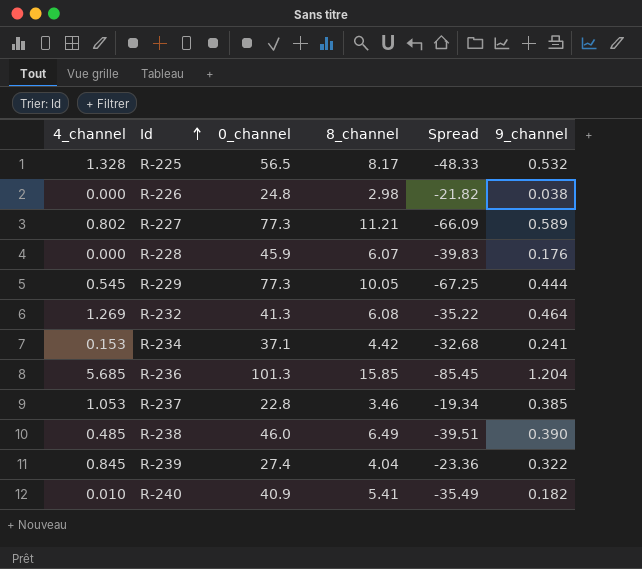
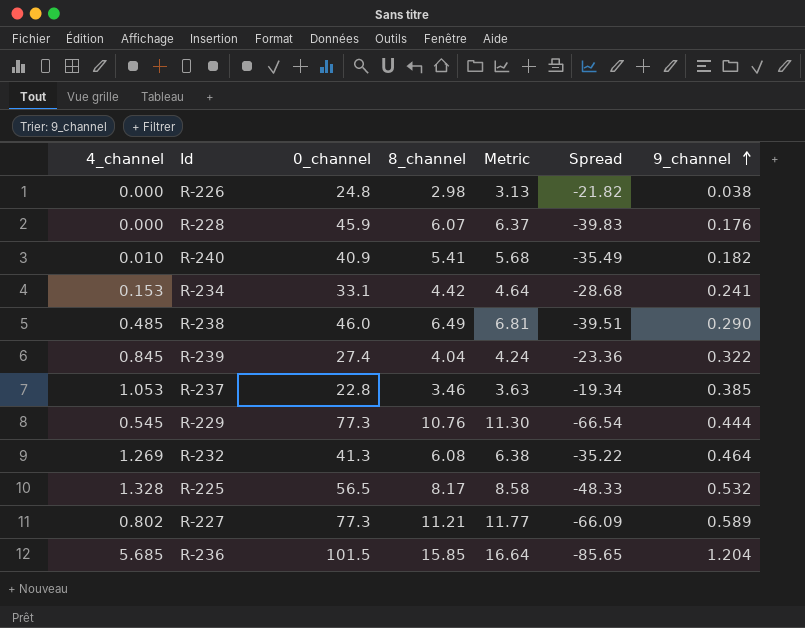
row order: Id ascending -> 9_channel ascending
column Metric | formula: none -> [8_channel] * 1.05
R-234 | 0_channel: 37.1 -> 33.1
R-234 | Spread: -32.68 -> -28.68
R-238 | 9_channel: 0.390 -> 0.290
R-229 | 8_channel: 10.05 -> 10.76
R-229 | Spread: -67.25 -> -66.54
R-236 | 0_channel: 101.3 -> 101.5
R-236 | Spread: -85.45 -> -85.65

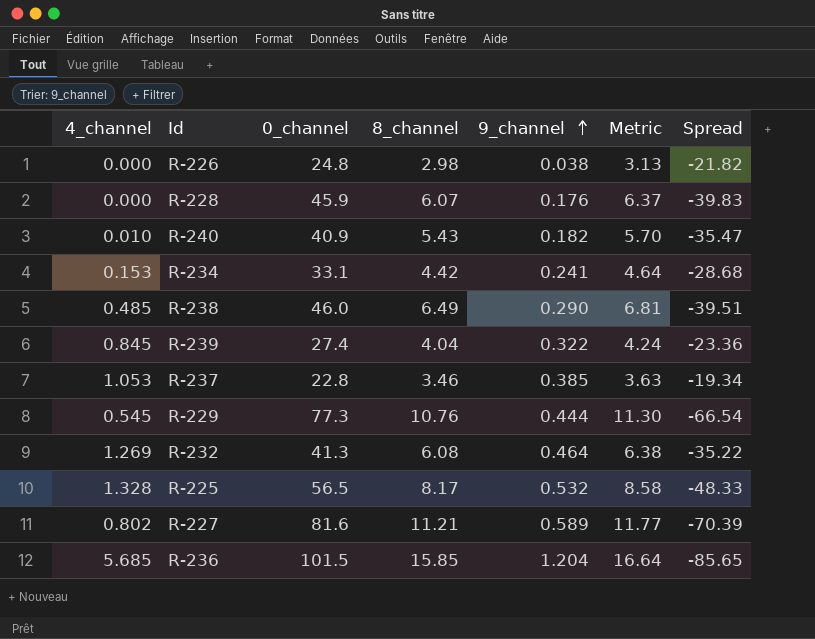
column 9_channel | position: 7 -> 5
R-240 | 8_channel: 5.41 -> 5.43
R-240 | Metric: 5.68 -> 5.70
R-240 | Spread: -35.49 -> -35.47
R-227 | 0_channel: 77.3 -> 81.6
R-227 | Spread: -66.09 -> -70.39

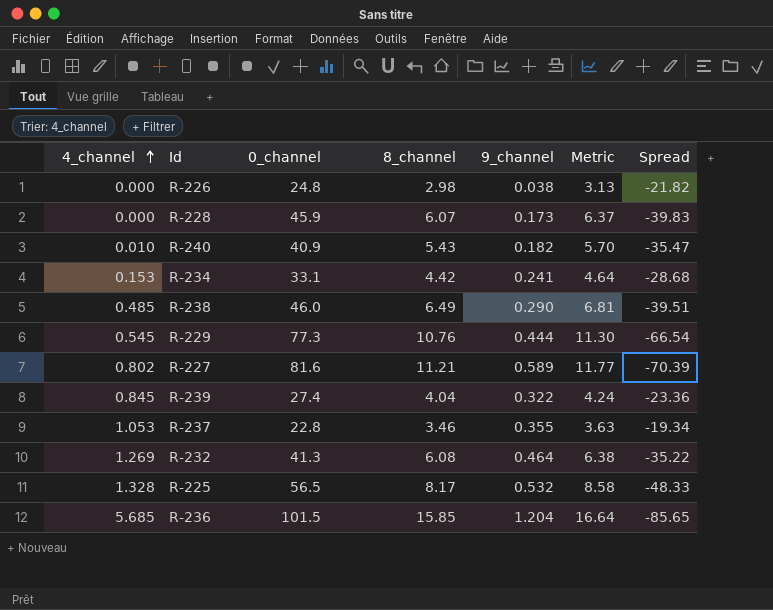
row order: 9_channel ascending -> 4_channel ascending
R-228 | 9_channel: 0.176 -> 0.173
R-237 | 9_channel: 0.385 -> 0.355

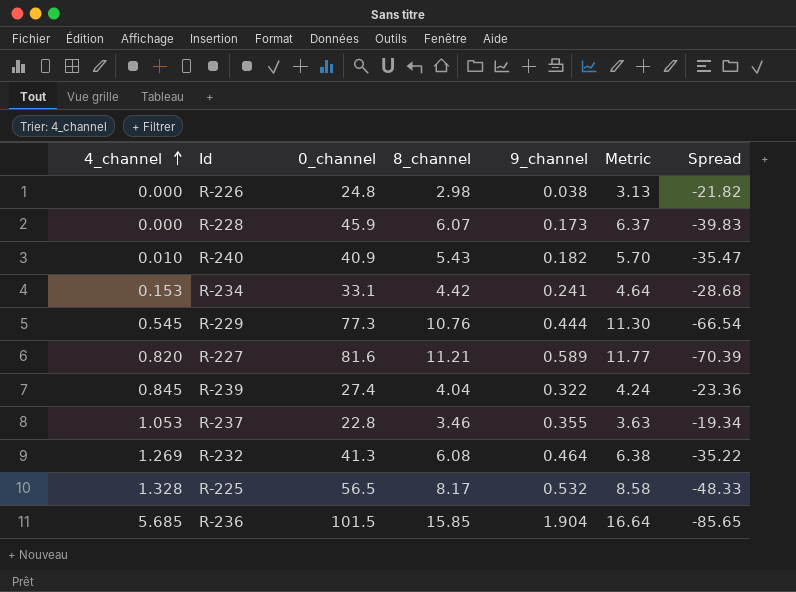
row R-238: 0.485 | 46.0 | 6.49 | 0.290 | 6.81 | -39.51 -> none
R-227 | 4_channel: 0.802 -> 0.820
R-236 | 9_channel: 1.204 -> 1.904

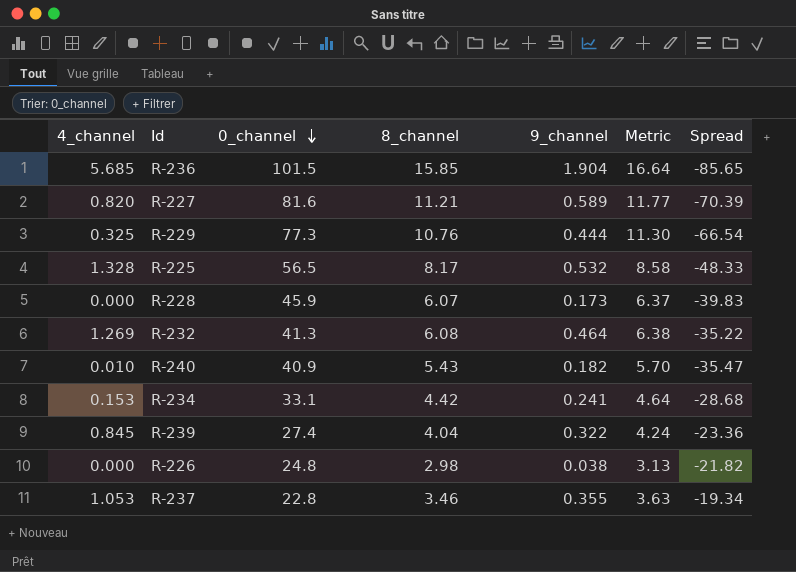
row order: 4_channel ascending -> 0_channel descending
R-229 | 4_channel: 0.545 -> 0.325

